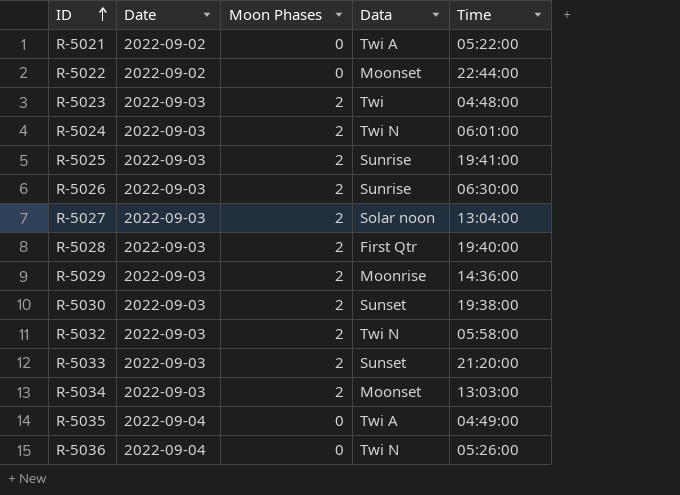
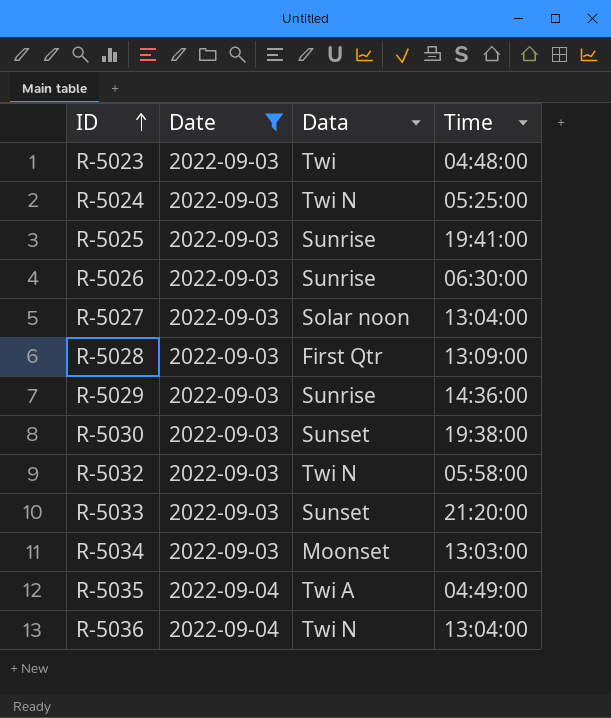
filter: none -> Date != 2022-09-02
column Moon Phases | position: 3 -> none
R-5024 | Time: 06:01:00 -> 05:25:00
R-5028 | Time: 19:40:00 -> 13:09:00
R-5029 | Data: Moonrise -> Sunrise
R-5036 | Time: 05:26:00 -> 13:04:00

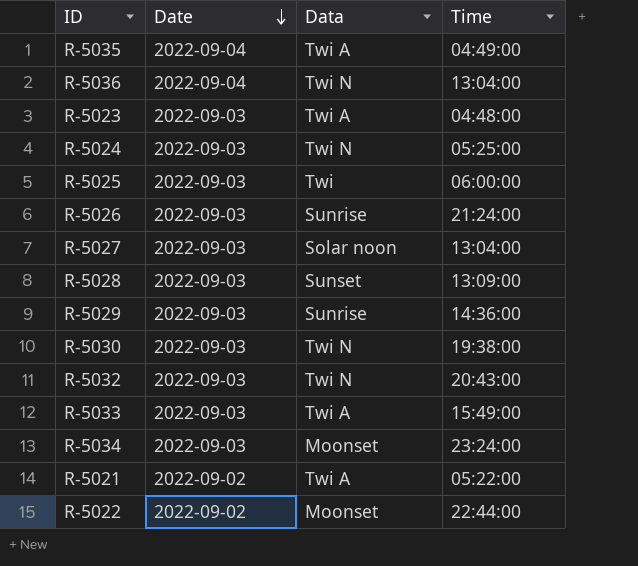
filter: Date != 2022-09-02 -> none
row order: ID ascending -> Date descending
R-5023 | Data: Twi -> Twi A
R-5025 | Data: Sunrise -> Twi
R-5025 | Time: 19:41:00 -> 06:00:00
R-5026 | Time: 06:30:00 -> 21:24:00
R-5028 | Data: First Qtr -> Sunset
R-5030 | Data: Sunset -> Twi N
R-5032 | Time: 05:58:00 -> 20:43:00
R-5033 | Data: Sunset -> Twi A
R-5033 | Time: 21:20:00 -> 15:49:00
R-5034 | Time: 13:03:00 -> 23:24:00

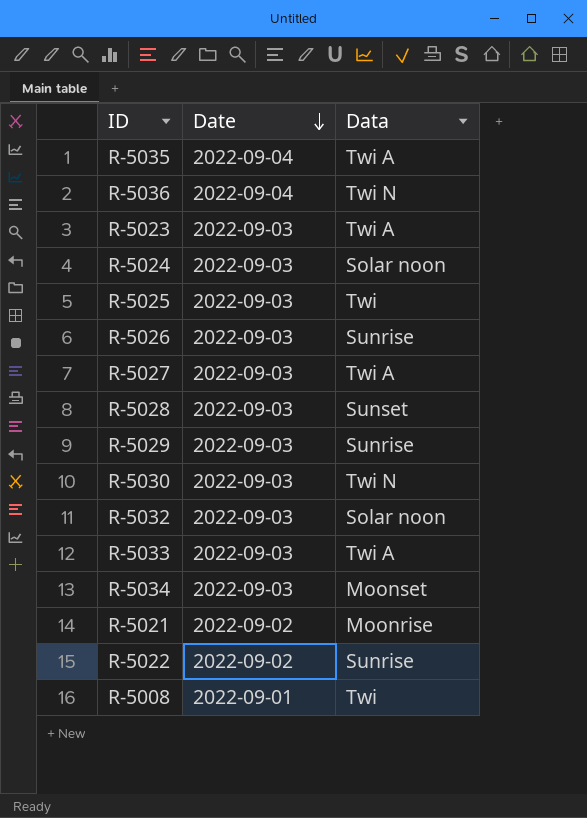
column Time | position: 4 -> none
R-5024 | Data: Twi N -> Solar noon
R-5027 | Data: Solar noon -> Twi A
R-5032 | Data: Twi N -> Solar noon
R-5021 | Data: Twi A -> Moonrise
R-5022 | Data: Moonset -> Sunrise
row R-5008: none -> 2022-09-01 | Twi

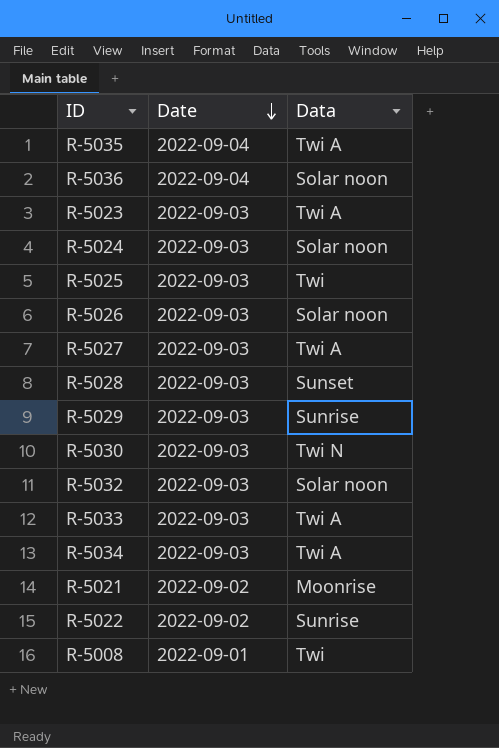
R-5036 | Data: Twi N -> Solar noon
R-5026 | Data: Sunrise -> Solar noon
R-5034 | Data: Moonset -> Twi A

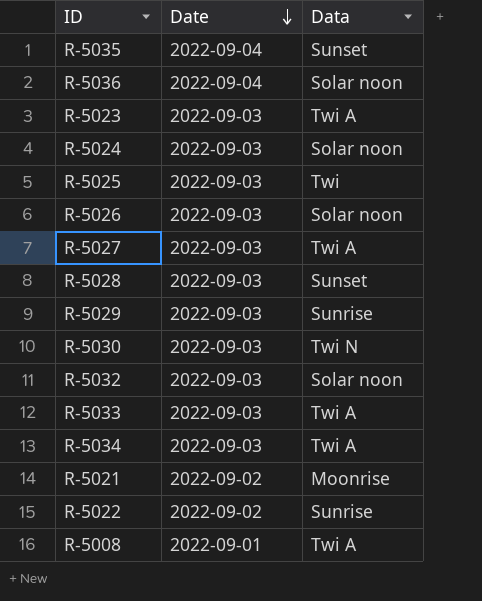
R-5035 | Data: Twi A -> Sunset
R-5008 | Data: Twi -> Twi A

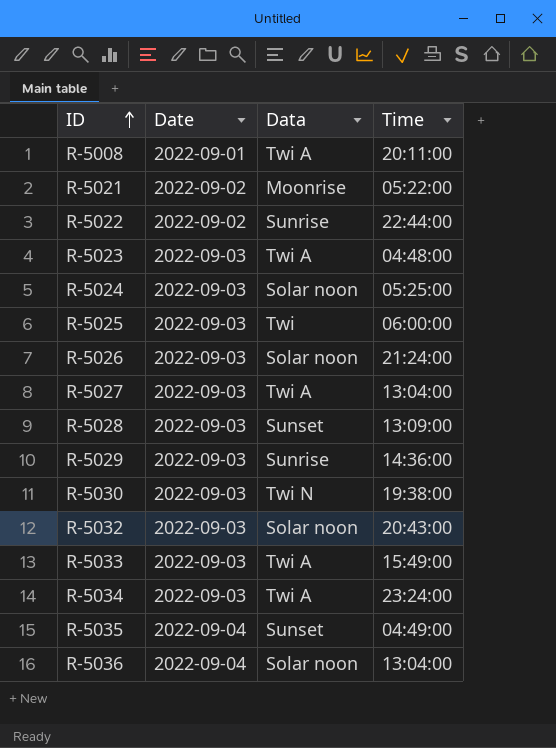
row order: Date descending -> ID ascending
column Time | position: none -> 4

